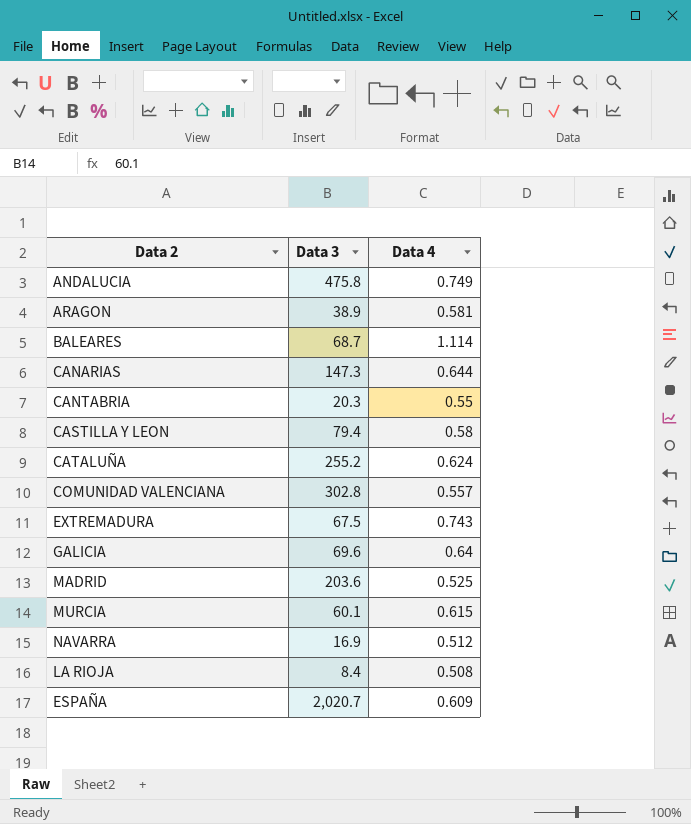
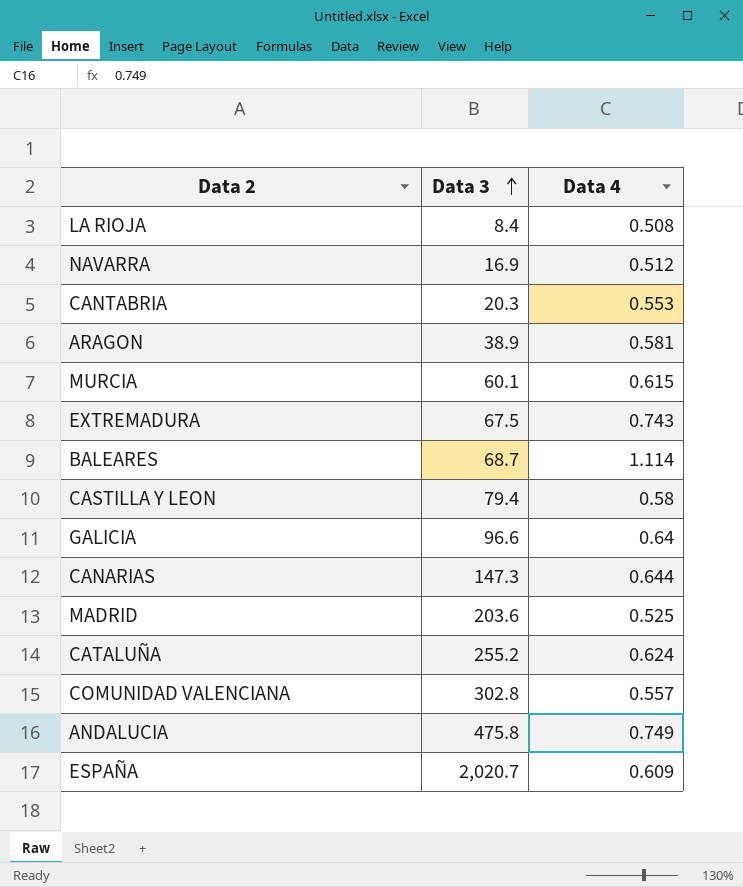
row order: none -> Data 3 ascending
CANTABRIA | Data 4: 0.55 -> 0.553
GALICIA | Data 3: 69.6 -> 96.6

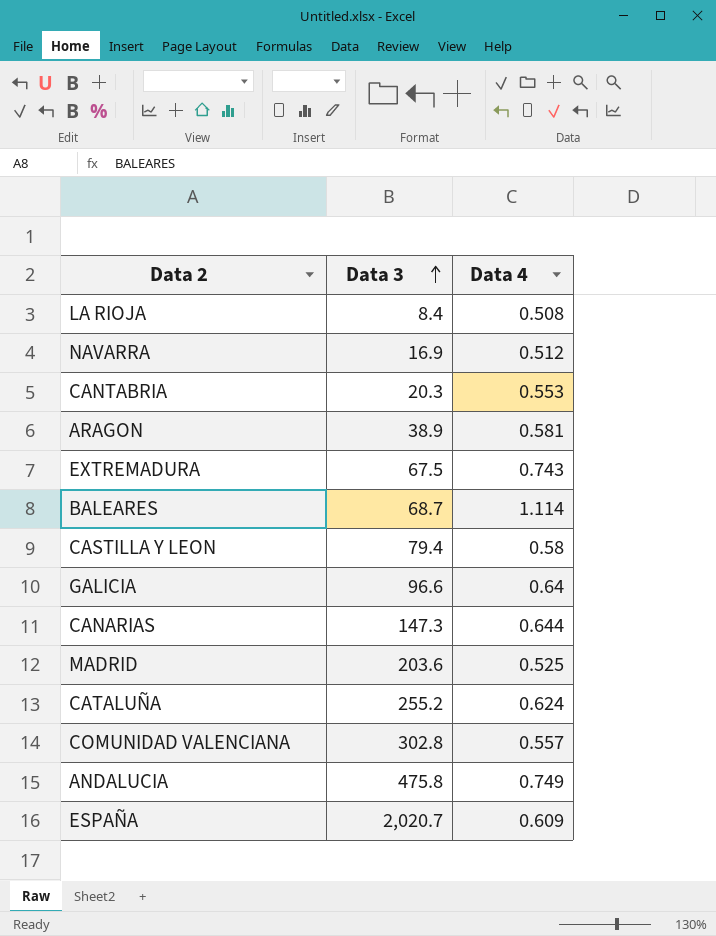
row MURCIA: 60.1 | 0.615 -> none

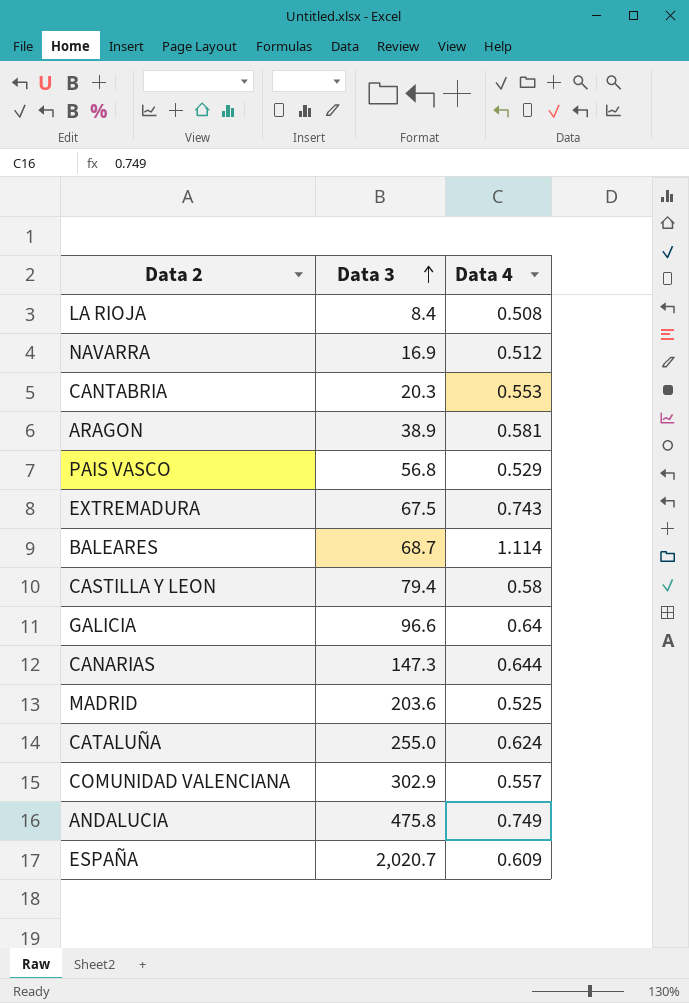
row PAIS VASCO: none -> 56.8 | 0.529
CATALUÑA | Data 3: 255.2 -> 255.0
COMUNIDAD VALENCIANA | Data 3: 302.8 -> 302.9

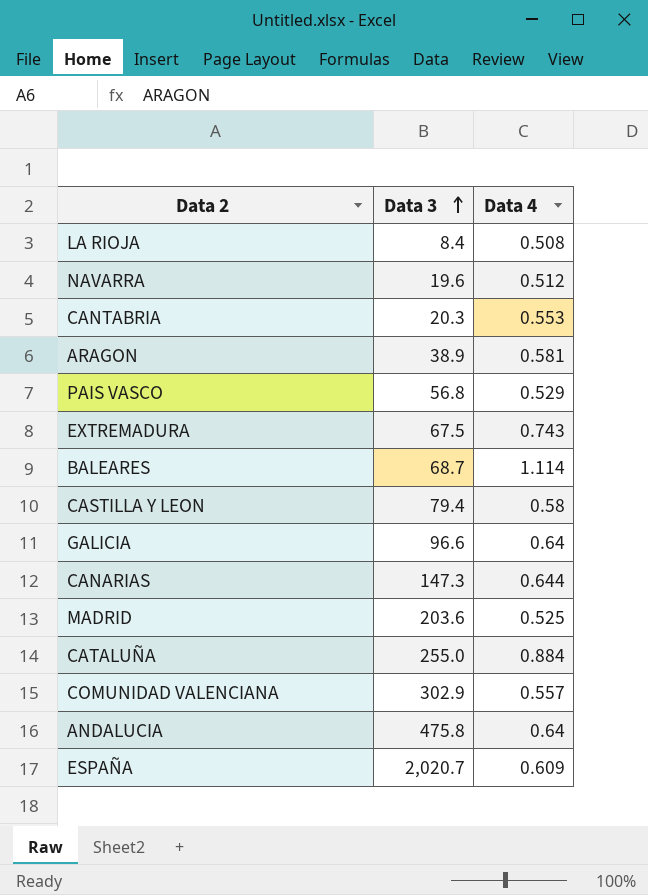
NAVARRA | Data 3: 16.9 -> 19.6
CATALUÑA | Data 4: 0.624 -> 0.884
ANDALUCIA | Data 4: 0.749 -> 0.64

